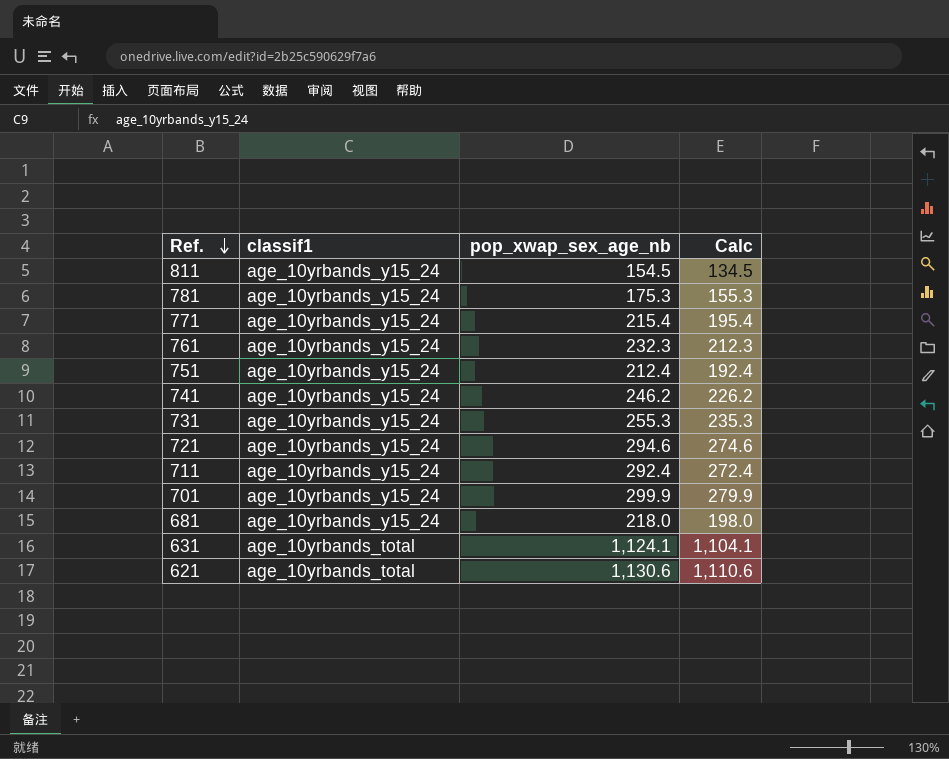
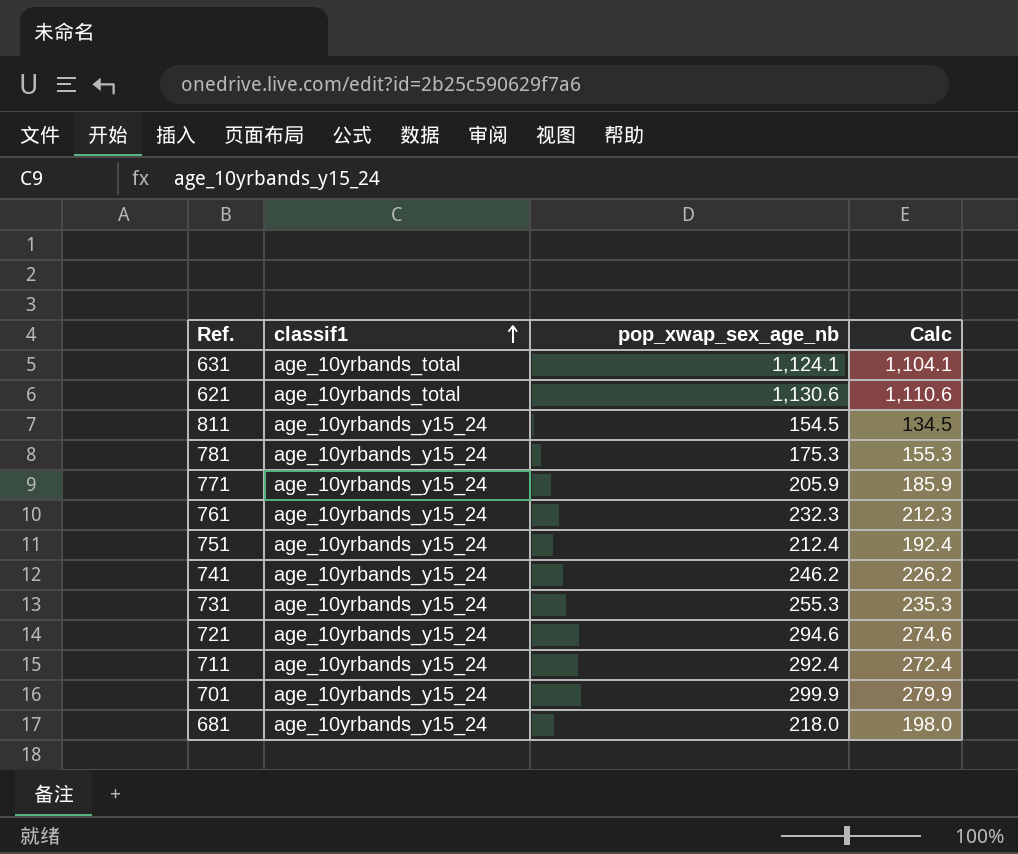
row order: Ref. descending -> classif1 ascending
771 | pop_xwap_sex_age_nb: 215.4 -> 205.9
771 | Calc: 195.4 -> 185.9

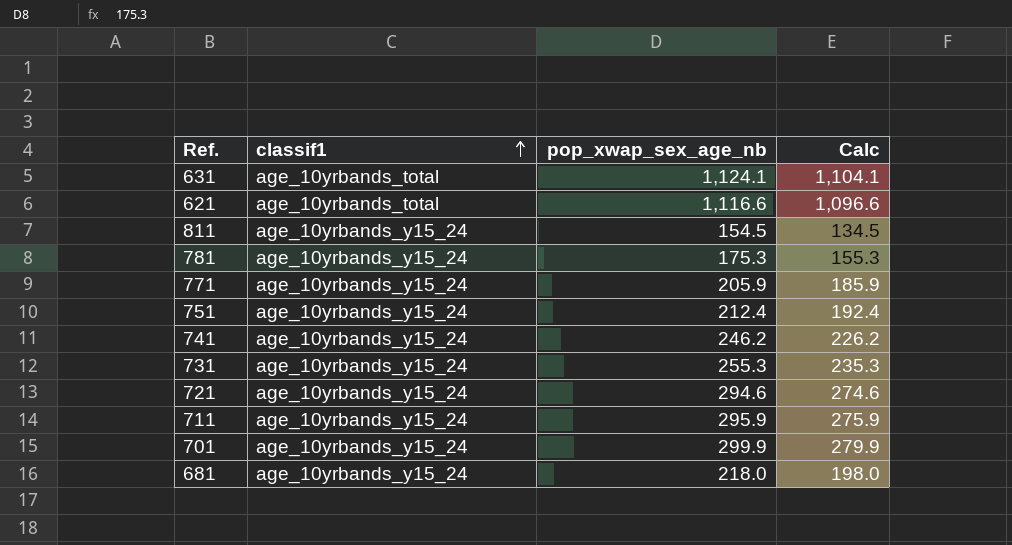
row 761: age_10yrbands_y15_24 | 232.3 | 212.3 -> none
621 | pop_xwap_sex_age_nb: 1,130.6 -> 1,116.6
621 | Calc: 1,110.6 -> 1,096.6
711 | pop_xwap_sex_age_nb: 292.4 -> 295.9
711 | Calc: 272.4 -> 275.9

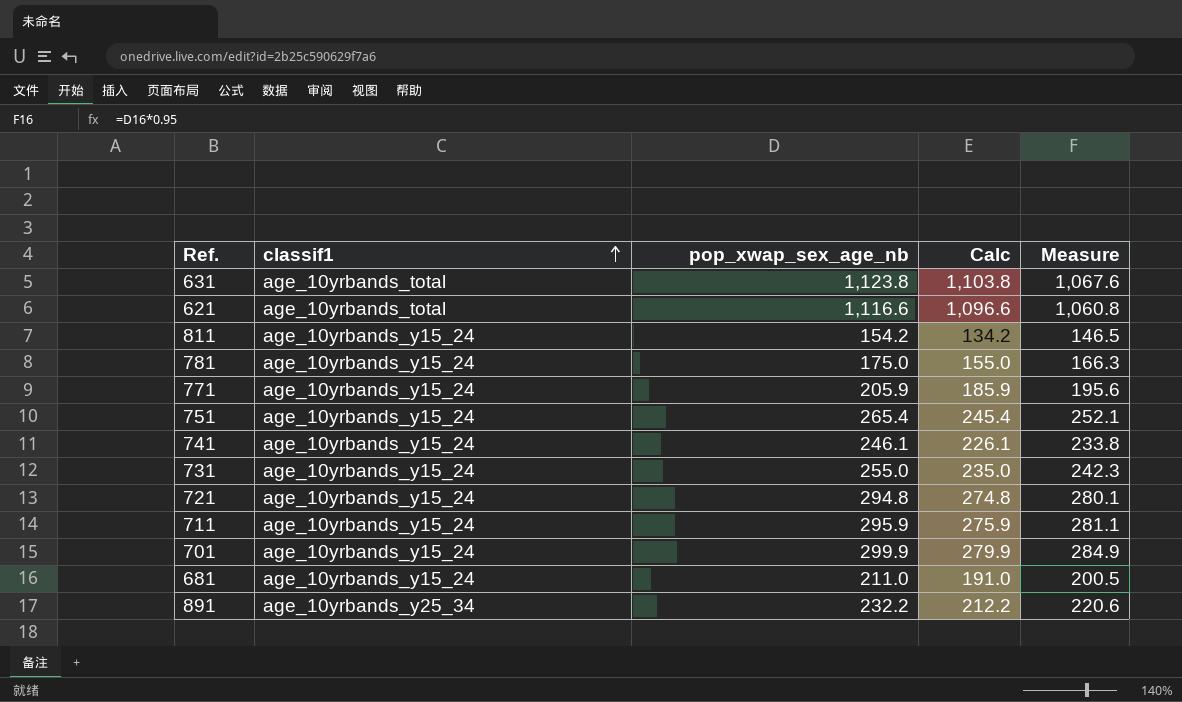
column Measure | formula: none -> [pop_xwap_sex_age_nb] * 0.95
631 | pop_xwap_sex_age_nb: 1,124.1 -> 1,123.8
631 | Calc: 1,104.1 -> 1,103.8
811 | pop_xwap_sex_age_nb: 154.5 -> 154.2
811 | Calc: 134.5 -> 134.2
781 | pop_xwap_sex_age_nb: 175.3 -> 175.0
781 | Calc: 155.3 -> 155.0
751 | pop_xwap_sex_age_nb: 212.4 -> 265.4
751 | Calc: 192.4 -> 245.4
741 | pop_xwap_sex_age_nb: 246.2 -> 246.1
741 | Calc: 226.2 -> 226.1
731 | pop_xwap_sex_age_nb: 255.3 -> 255.0
731 | Calc: 235.3 -> 235.0
721 | pop_xwap_sex_age_nb: 294.6 -> 294.8
721 | Calc: 274.6 -> 274.8
681 | pop_xwap_sex_age_nb: 218.0 -> 211.0
681 | Calc: 198.0 -> 191.0
row 891: none -> age_10yrbands_y25_34 | 232.2 | 212.2 | 220.6

